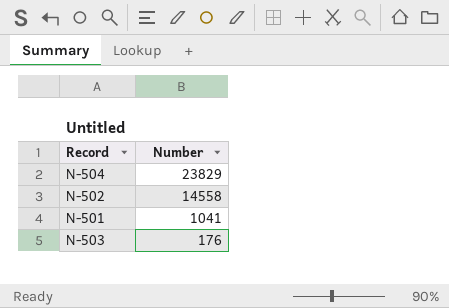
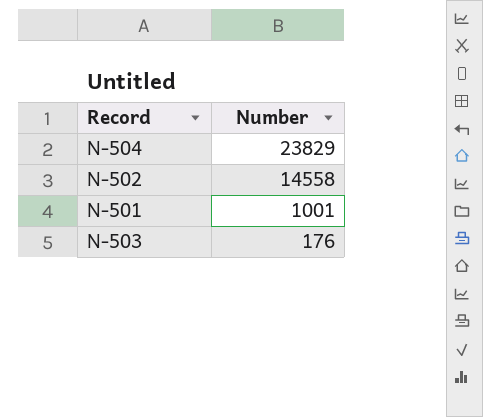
N-501 | Number: 1041 -> 1001

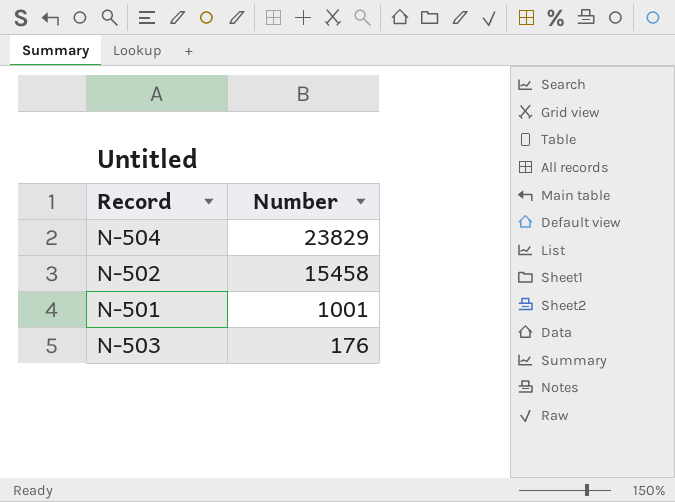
N-502 | Number: 14558 -> 15458

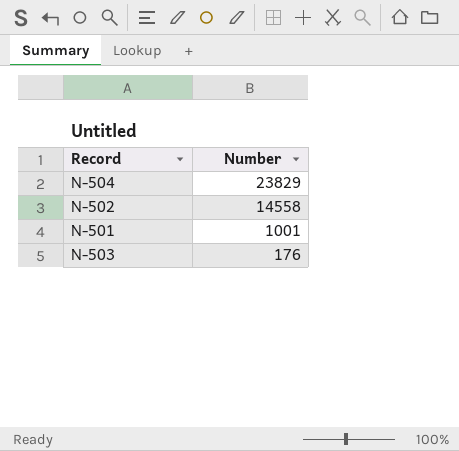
N-502 | Number: 15458 -> 14558

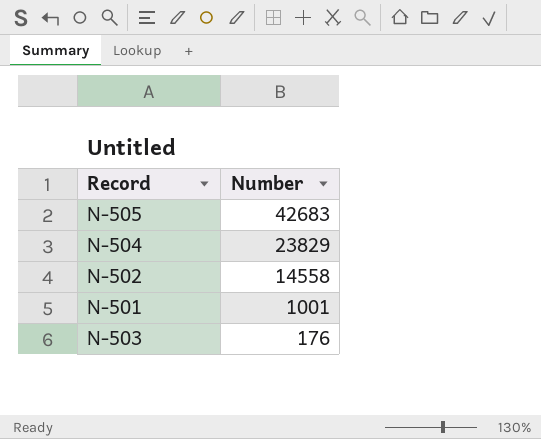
row N-505: none -> 42683

